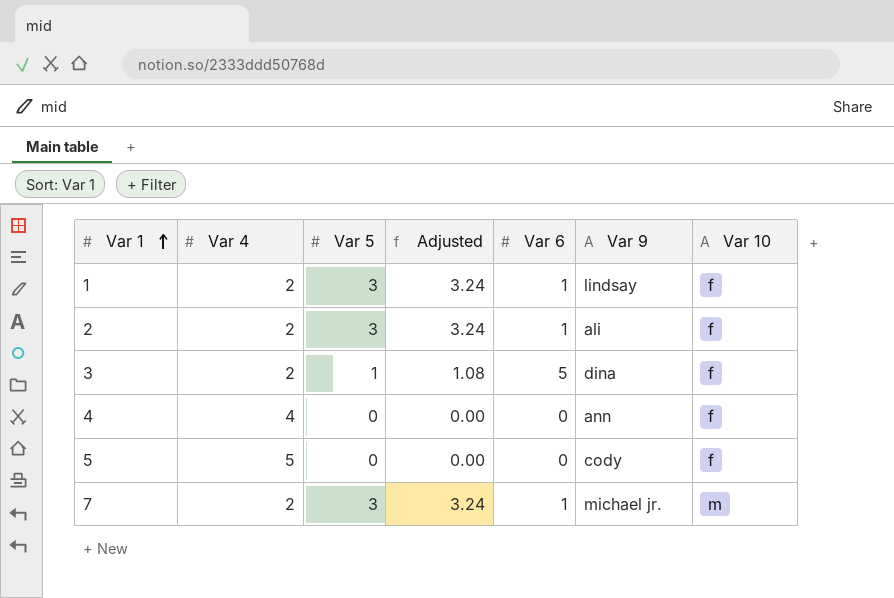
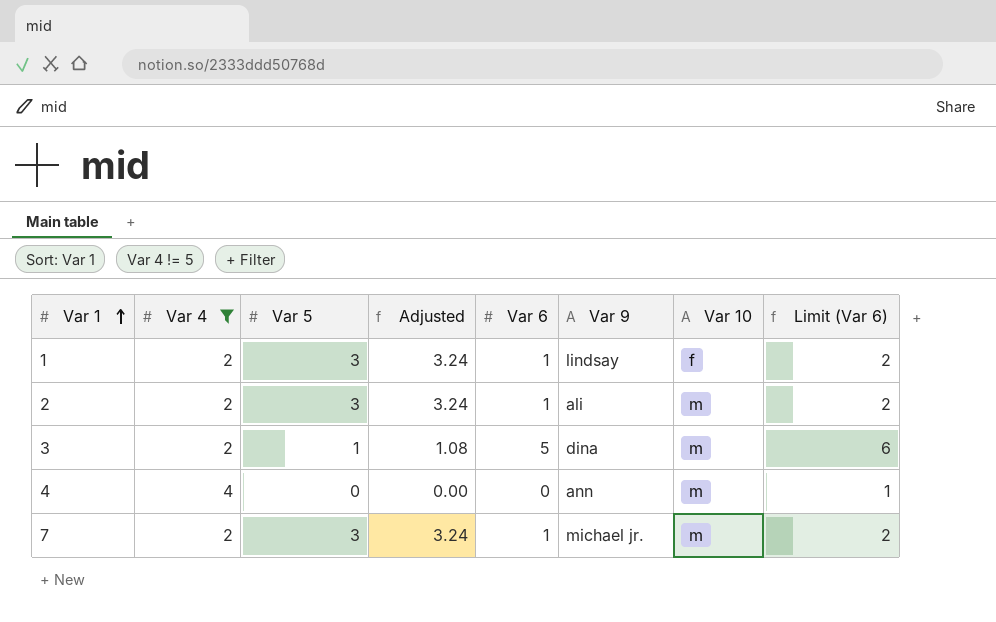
filter: none -> Var 4 != 5
column Limit (Var 6) | formula: none -> [Var 6] + 1
2 | Var 10: f -> m
3 | Var 10: f -> m
4 | Var 10: f -> m

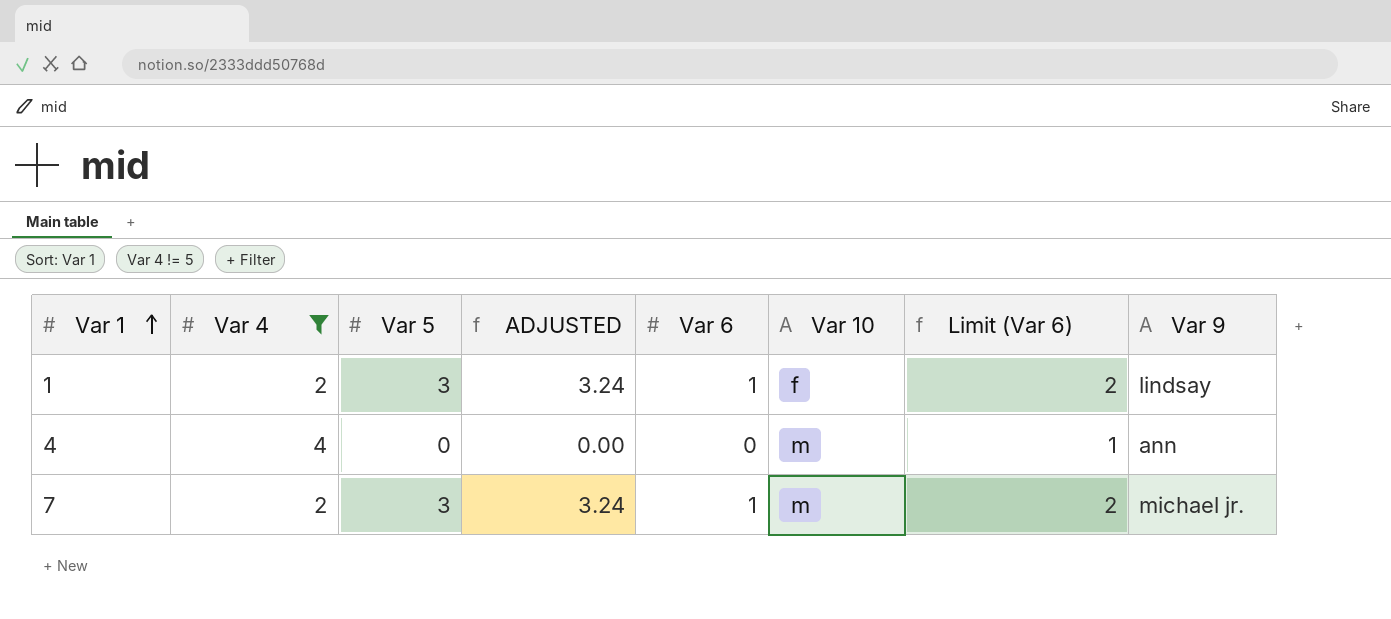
column name: Adjusted -> ADJUSTED
column Var 9 | position: 6 -> 8
row 2: 2 | 3 | 3.24 | 1 | ali | m | 2 -> none
row 3: 2 | 1 | 1.08 | 5 | dina | m | 6 -> none

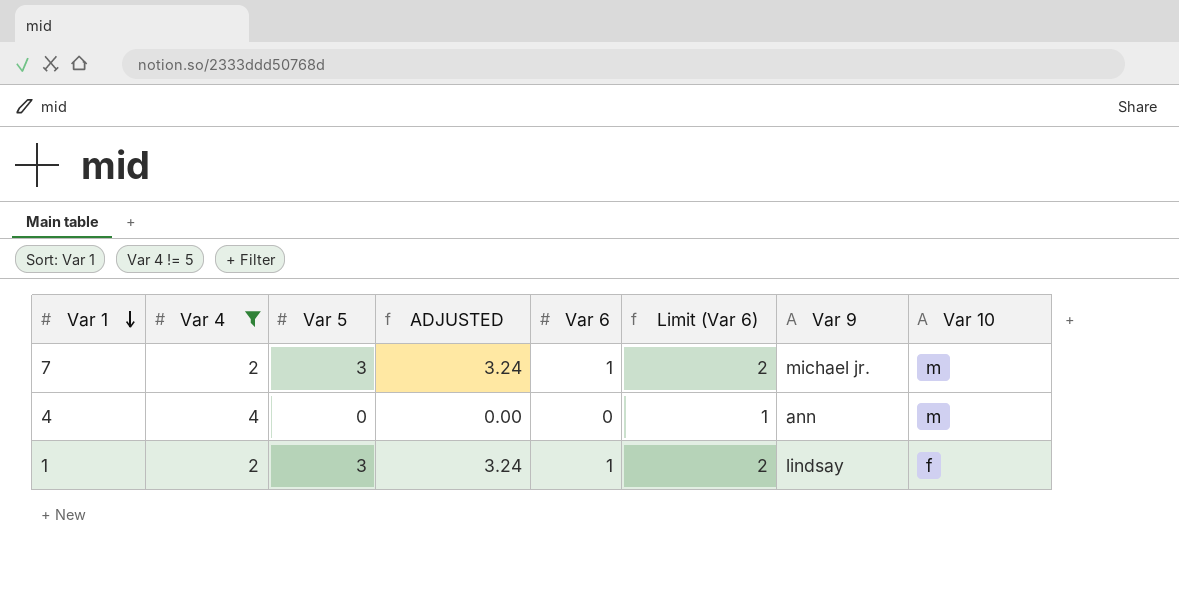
row order: Var 1 ascending -> Var 1 descending
column Var 10 | position: 6 -> 8

